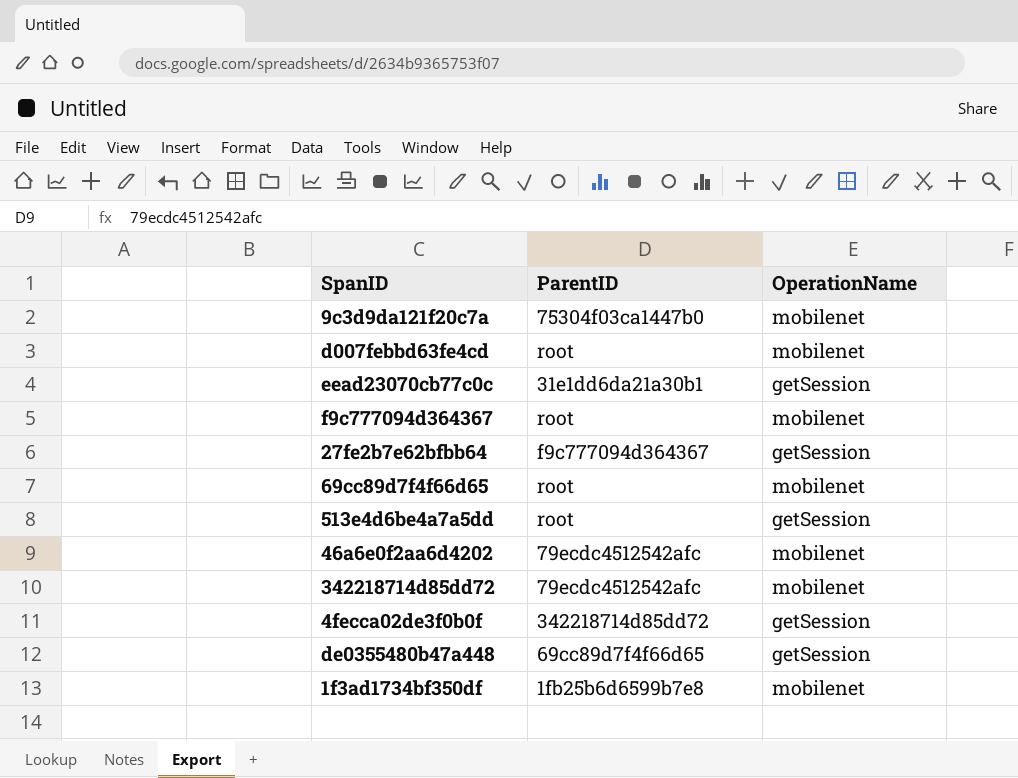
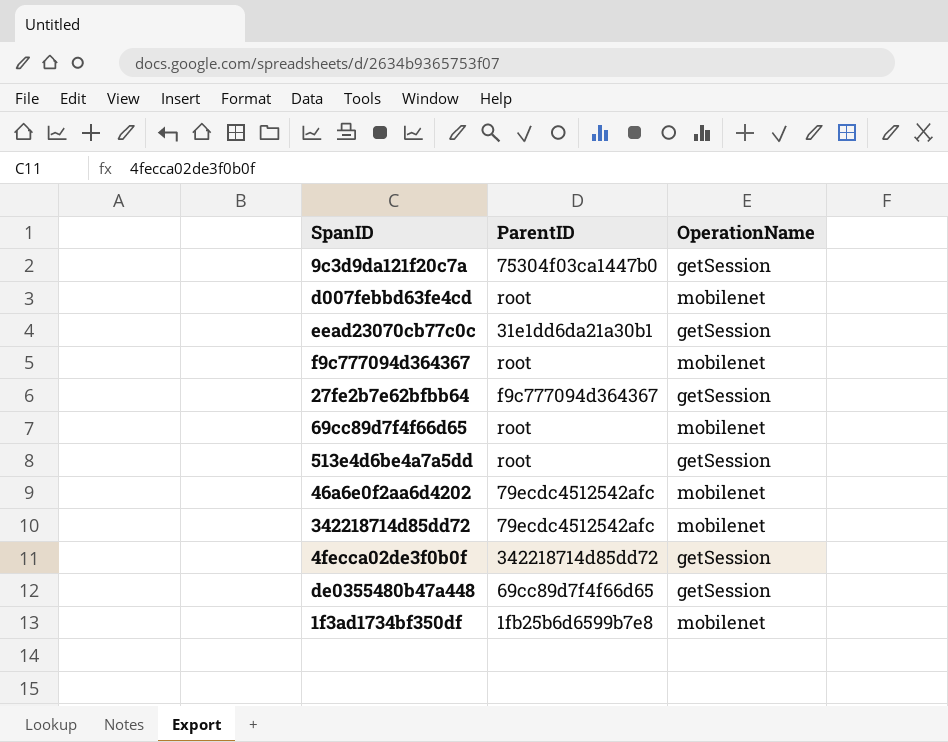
9c3d9da121f20c7a | OperationName: mobilenet -> getSession

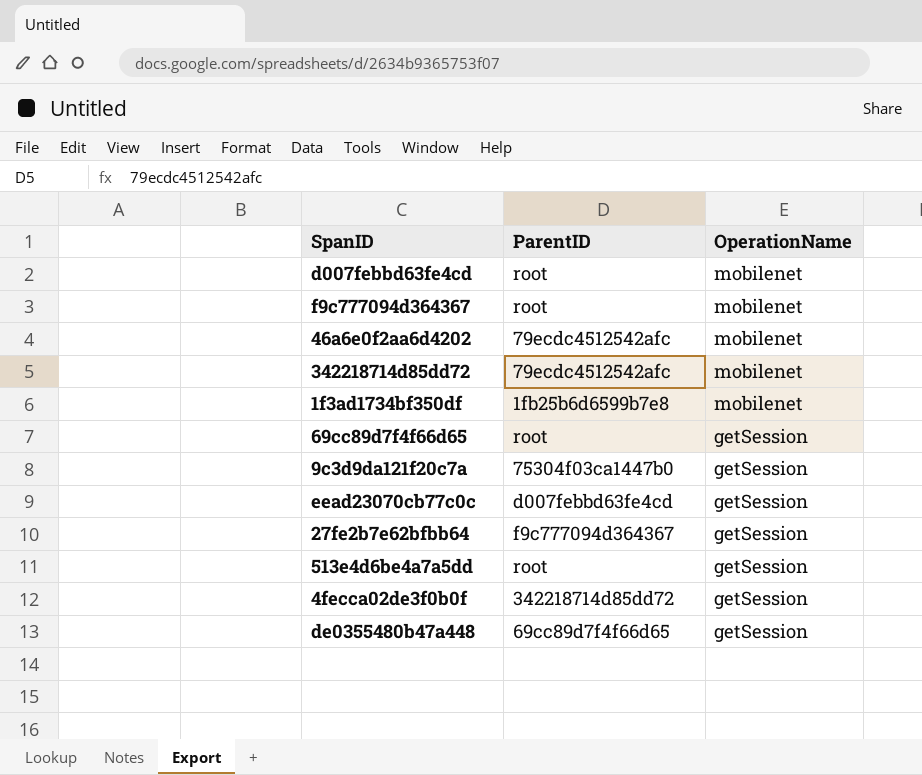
row order: none -> OperationName descending
69cc89d7f4f66d65 | OperationName: mobilenet -> getSession
eead23070cb77c0c | ParentID: 31e1dd6da21a30b1 -> d007febbd63fe4cd

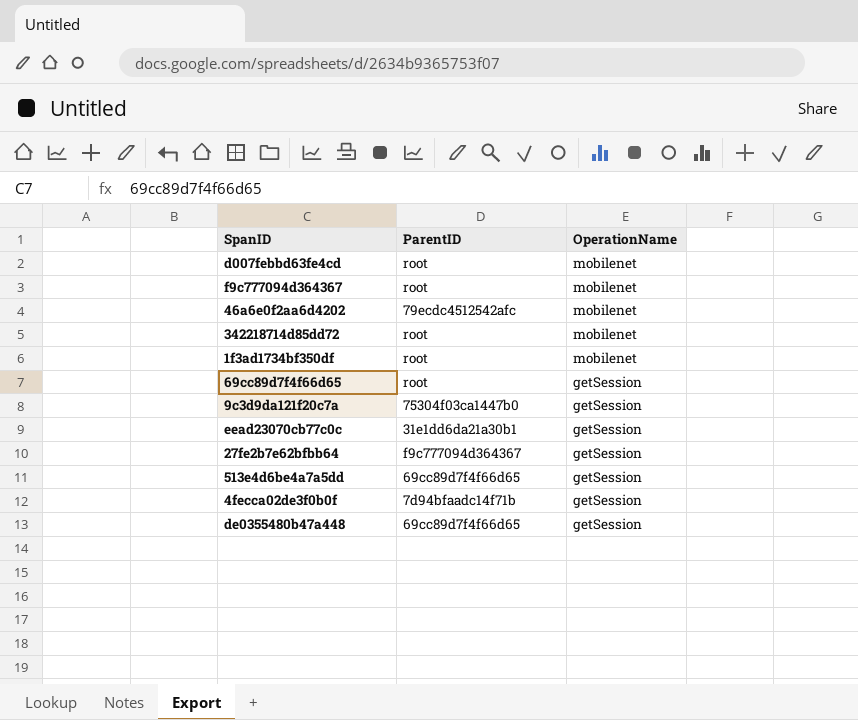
342218714d85dd72 | ParentID: 79ecdc4512542afc -> root
1f3ad1734bf350df | ParentID: 1fb25b6d6599b7e8 -> root
eead23070cb77c0c | ParentID: d007febbd63fe4cd -> 31e1dd6da21a30b1
513e4d6be4a7a5dd | ParentID: root -> 69cc89d7f4f66d65
4fecca02de3f0b0f | ParentID: 342218714d85dd72 -> 7d94bfaadc14f71b

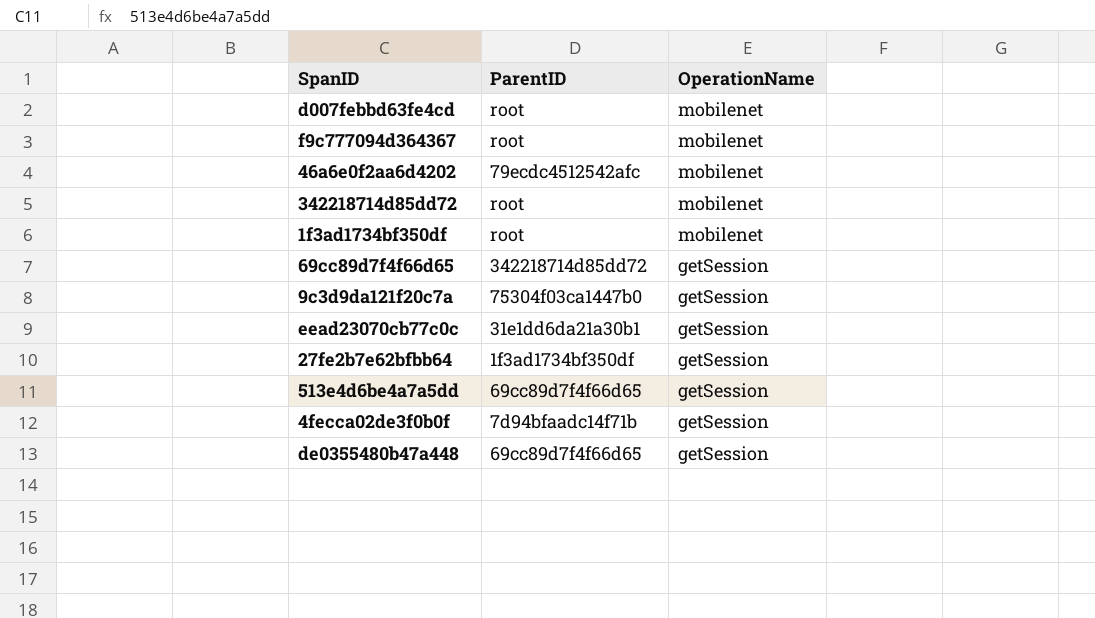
69cc89d7f4f66d65 | ParentID: root -> 342218714d85dd72
27fe2b7e62bfbb64 | ParentID: f9c777094d364367 -> 1f3ad1734bf350df

